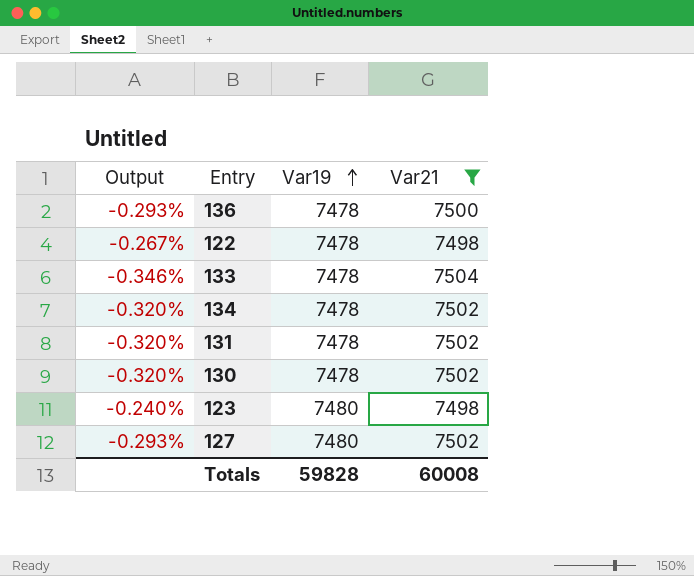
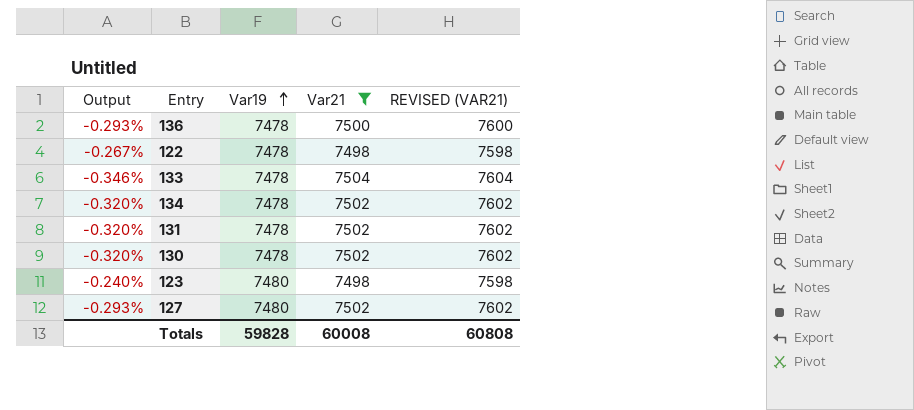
column REVISED (VAR21) | formula: none -> [Var21] + 100

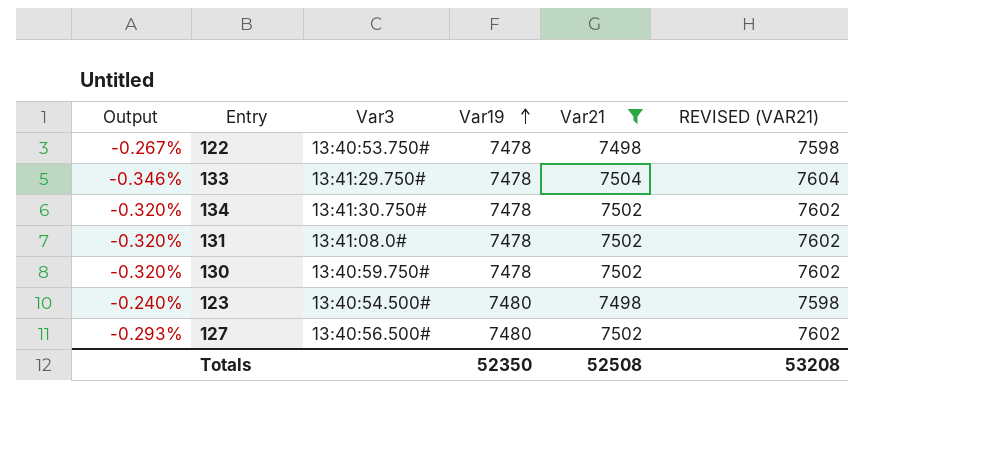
column Var3 | position: none -> 3
row 136: -0.293% | 7478 | 7500 | 7600 -> none
Totals | Var19: 59828 -> 52350
Totals | Var21: 60008 -> 52508
Totals | REVISED (VAR21): 60808 -> 53208

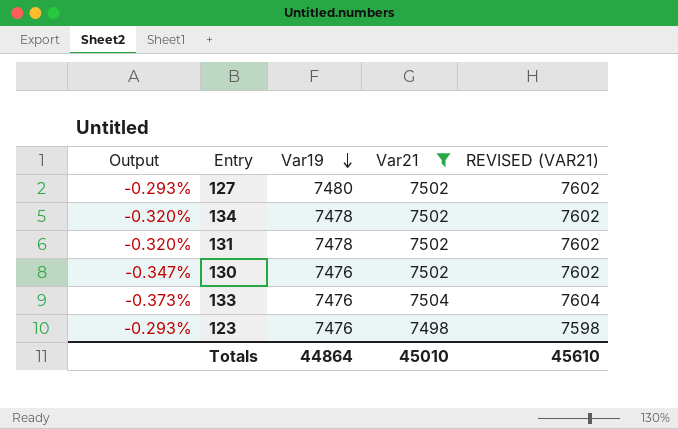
row order: Var19 ascending -> Var19 descending
column Var3 | position: 3 -> none
row 122: -0.267% | 13:40:53.750# | 7478 | 7498 | 7598 -> none
130 | Output: -0.320% -> -0.347%
130 | Var19: 7478 -> 7476
133 | Output: -0.346% -> -0.373%
133 | Var19: 7478 -> 7476
123 | Output: -0.240% -> -0.293%
123 | Var19: 7480 -> 7476
Totals | Var19: 52350 -> 44864
Totals | Var21: 52508 -> 45010
Totals | REVISED (VAR21): 53208 -> 45610

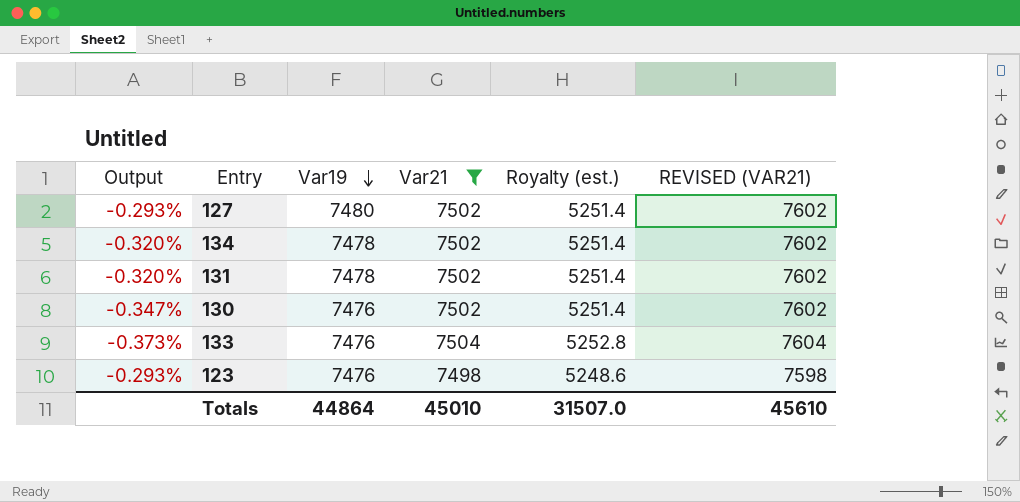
column Royalty (est.) | formula: none -> [Var21] * 0.7

